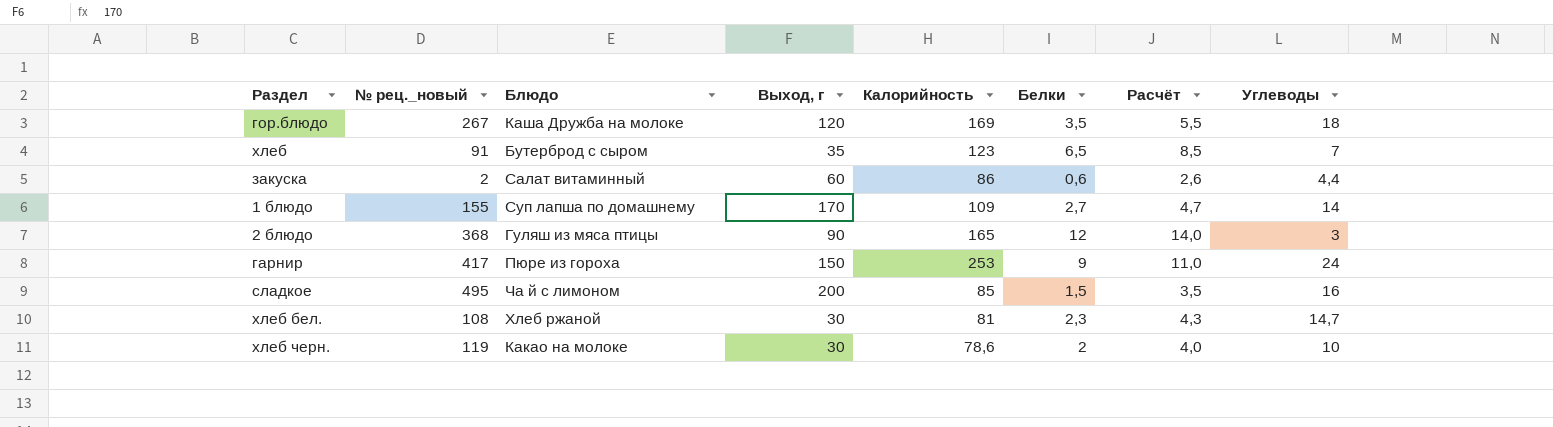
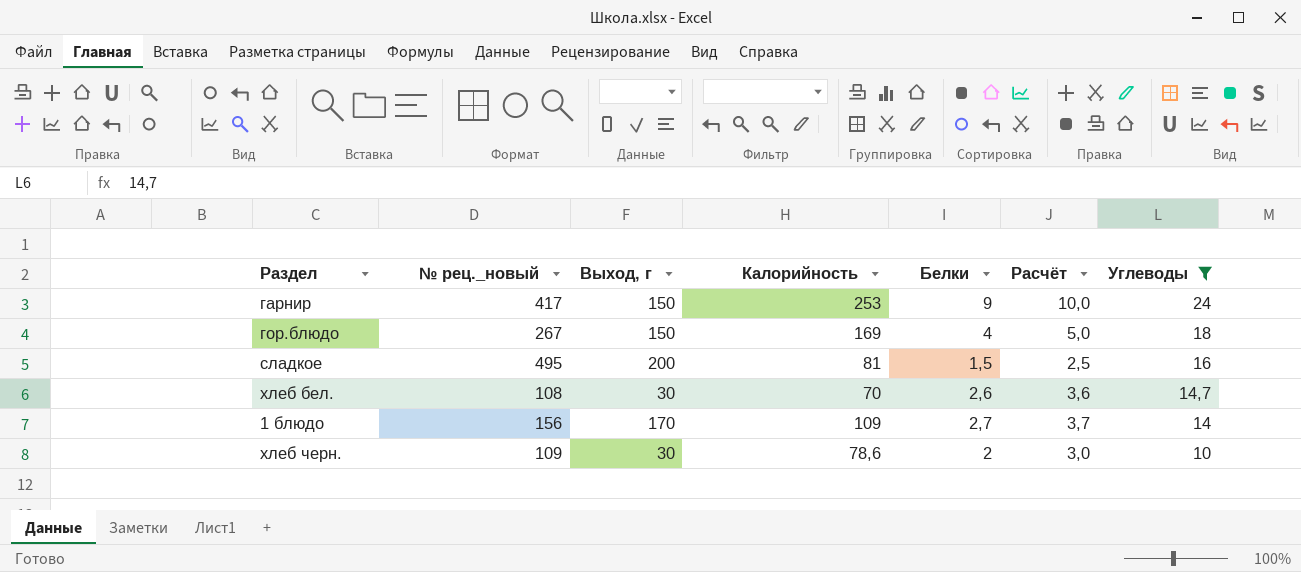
filter: none -> Углеводы >= 10
row order: none -> Углеводы descending
column Блюдо | position: 3 -> none
column Расчёт | formula: [Белки] + 2 -> [Белки] + 1
гор.блюдо | Выход, г: 120 -> 150
гор.блюдо | Белки: 3,5 -> 4
сладкое | Калорийность: 85 -> 81
хлеб бел. | Калорийность: 81 -> 70
хлеб бел. | Белки: 2,3 -> 2,6
1 блюдо | № рец._новый: 155 -> 156
хлеб черн. | № рец._новый: 119 -> 109

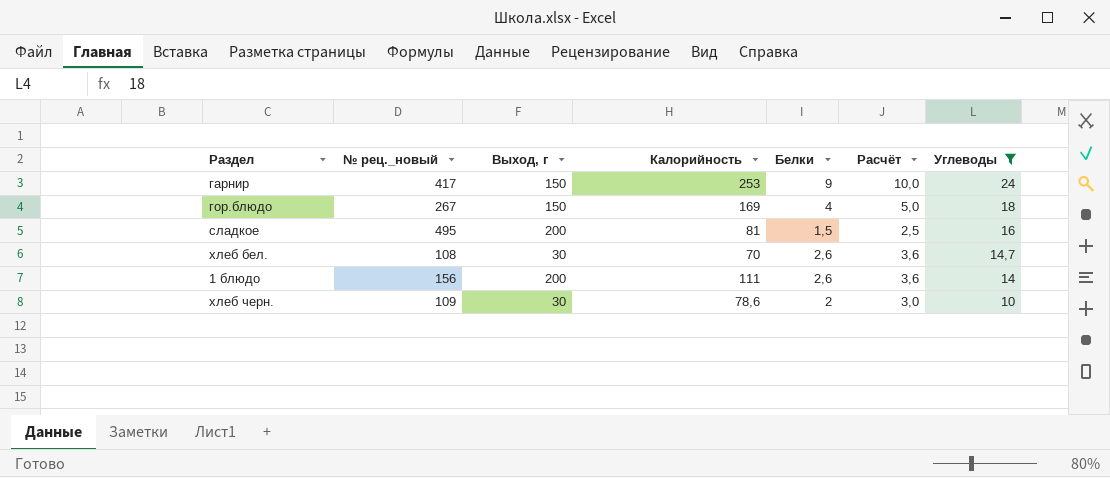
1 блюдо | Выход, г: 170 -> 200
1 блюдо | Калорийность: 109 -> 111
1 блюдо | Белки: 2,7 -> 2,6
1 блюдо | Расчёт: 3,7 -> 3,6

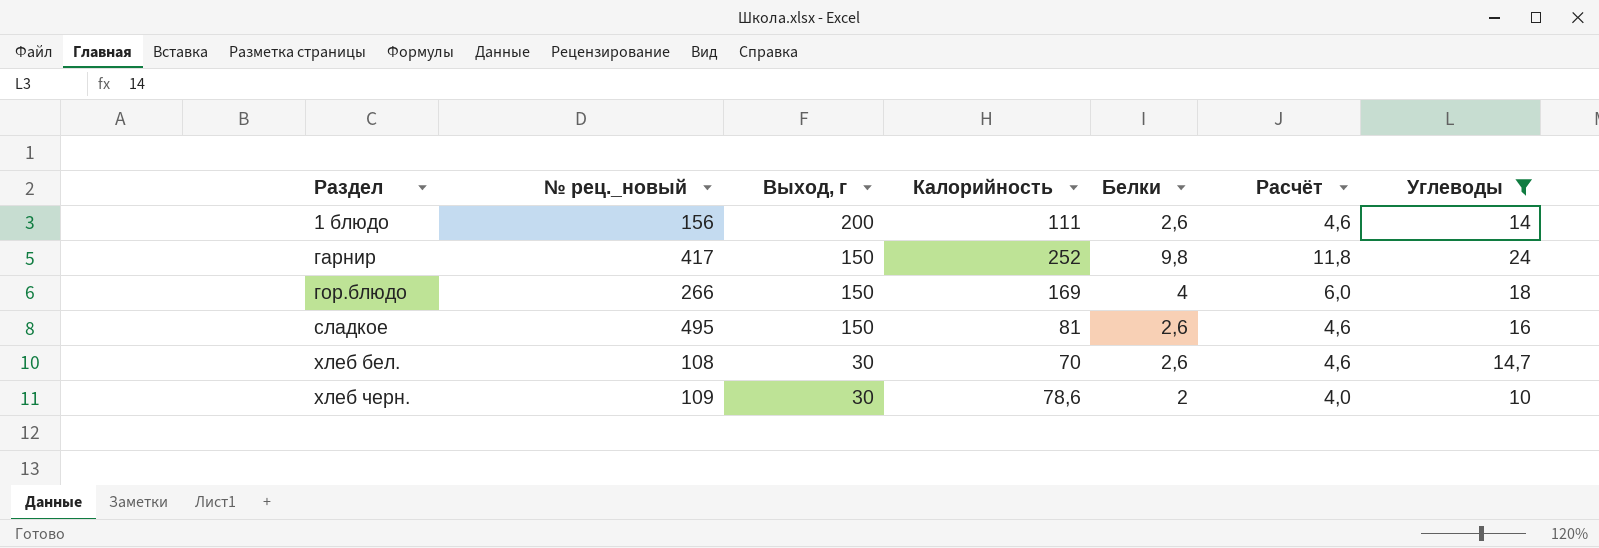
row order: Углеводы descending -> Раздел ascending
column Расчёт | formula: [Белки] + 1 -> [Белки] + 2
гарнир | Калорийность: 253 -> 252
гарнир | Белки: 9 -> 9,8
гор.блюдо | № рец._новый: 267 -> 266
сладкое | Выход, г: 200 -> 150
сладкое | Белки: 1,5 -> 2,6

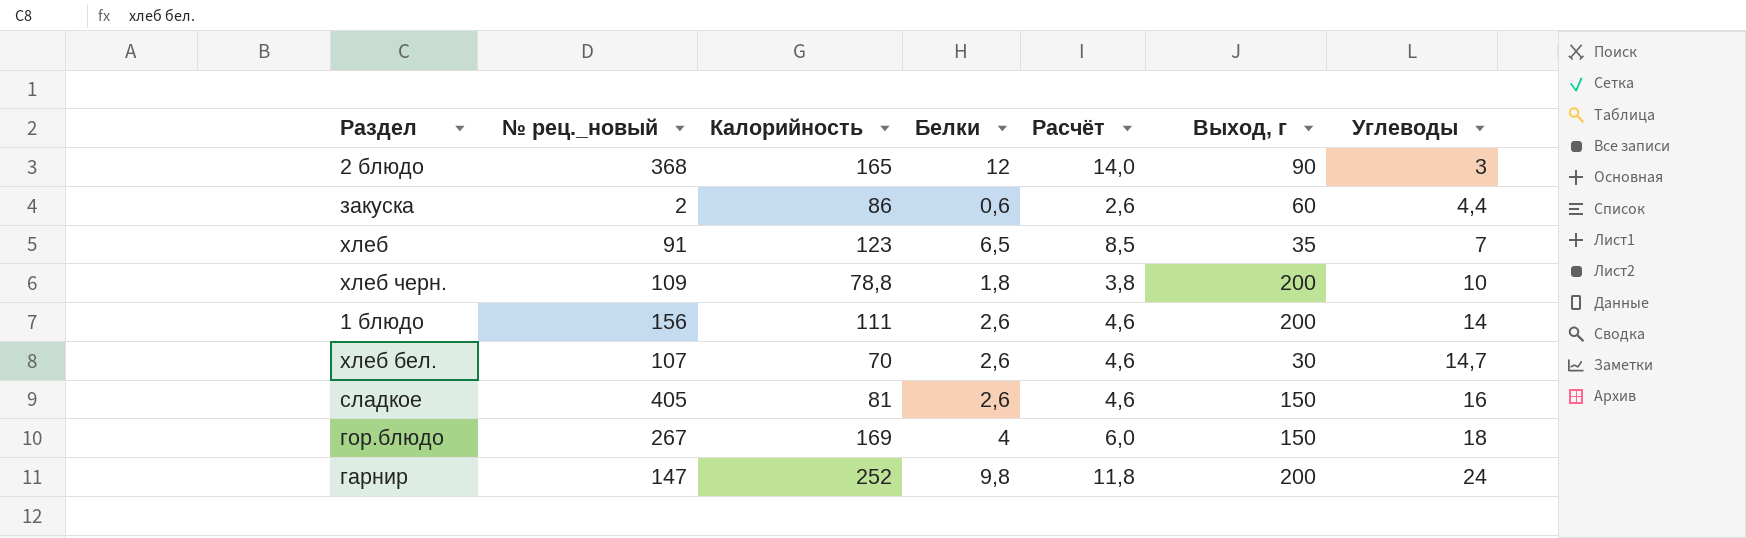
filter: Углеводы >= 10 -> none
row order: Раздел ascending -> Углеводы ascending
column Выход, г | position: 3 -> 6
хлеб черн. | Калорийность: 78,6 -> 78,8
хлеб черн. | Белки: 2 -> 1,8
хлеб черн. | Расчёт: 4,0 -> 3,8
хлеб черн. | Выход, г: 30 -> 200
хлеб бел. | № рец._новый: 108 -> 107
сладкое | № рец._новый: 495 -> 405
гор.блюдо | № рец._новый: 266 -> 267
гарнир | № рец._новый: 417 -> 147
гарнир | Выход, г: 150 -> 200

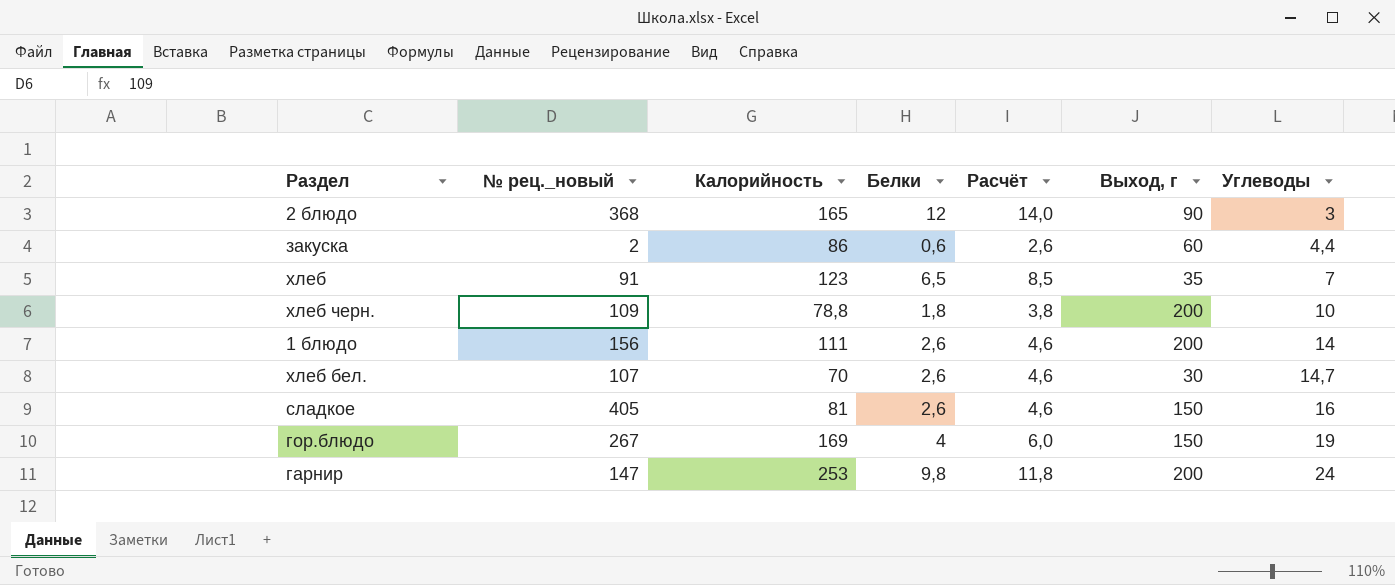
гор.блюдо | Углеводы: 18 -> 19
гарнир | Калорийность: 252 -> 253

